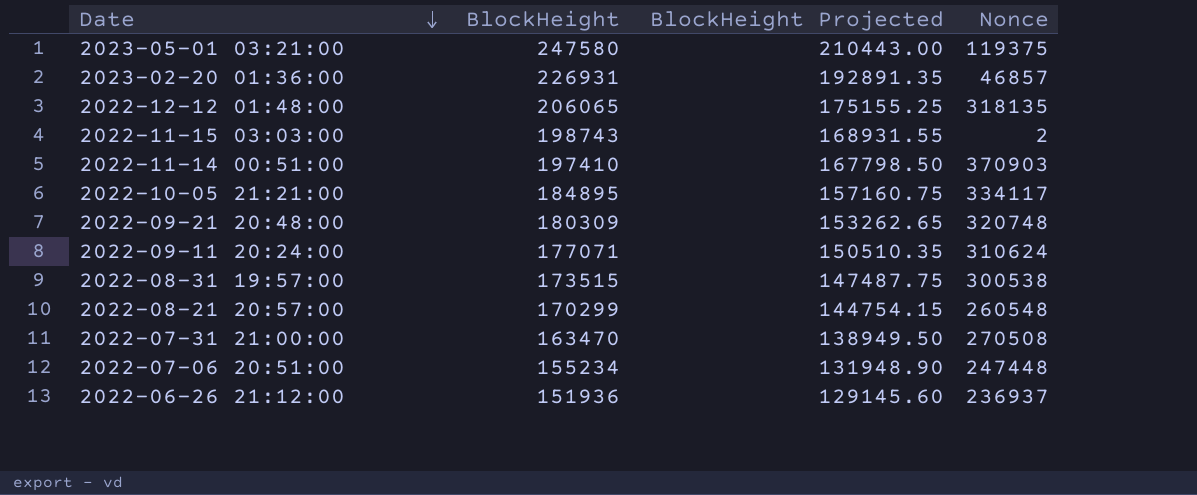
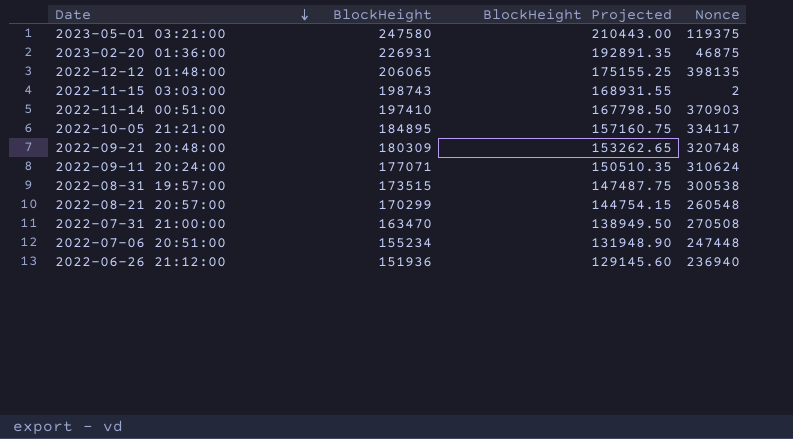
2023-02-20 01:36:00 | Nonce: 46857 -> 46875
2022-12-12 01:48:00 | Nonce: 318135 -> 398135
2022-06-26 21:12:00 | Nonce: 236937 -> 236940

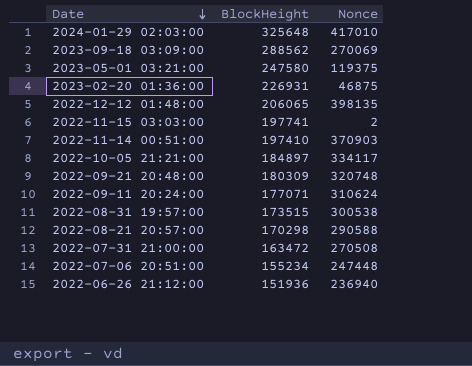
column BlockHeight Projected | formula: [BlockHeight] * 0.85 -> none
row 2024-01-29 02:03:00: none -> 325648 | 417010
row 2023-09-18 03:09:00: none -> 288562 | 270069
2022-11-15 03:03:00 | BlockHeight: 198743 -> 197741
2022-10-05 21:21:00 | BlockHeight: 184895 -> 184897
2022-08-21 20:57:00 | BlockHeight: 170299 -> 170298
2022-08-21 20:57:00 | Nonce: 260548 -> 290588
2022-07-31 21:00:00 | BlockHeight: 163470 -> 163472

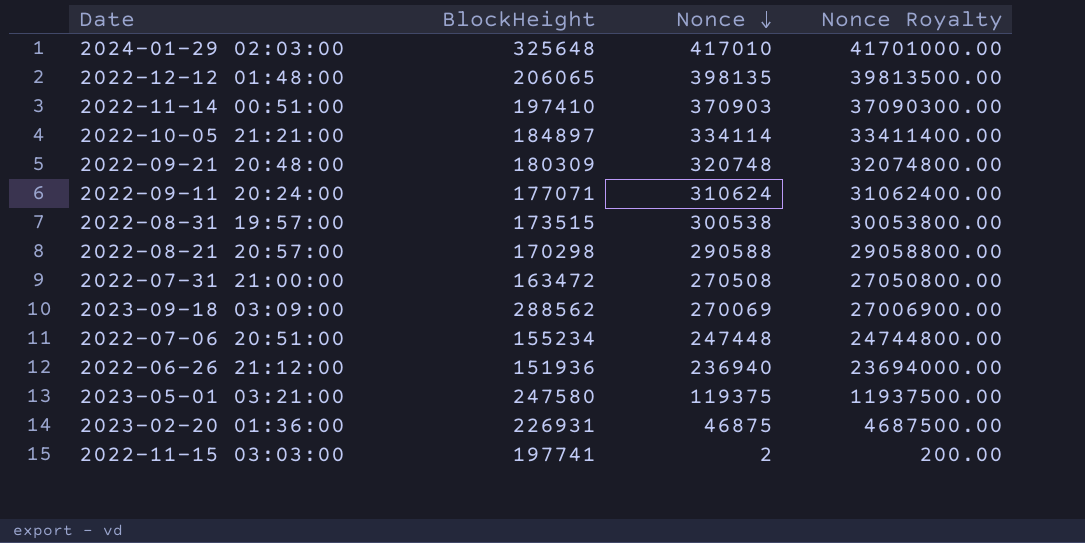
row order: Date descending -> Nonce descending
column Nonce Royalty | formula: none -> [Nonce] * 100
2022-10-05 21:21:00 | Nonce: 334117 -> 334114

